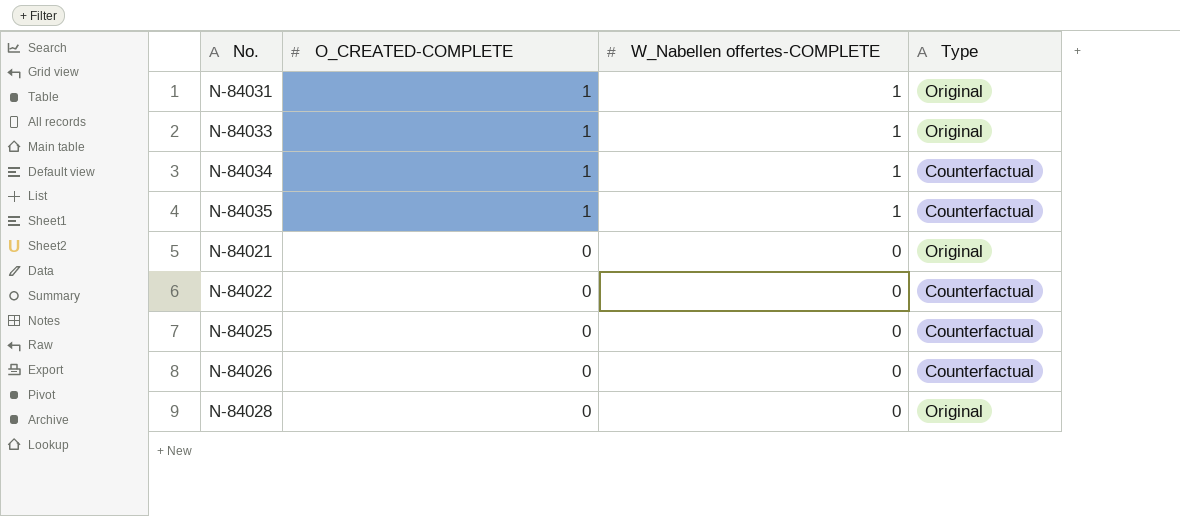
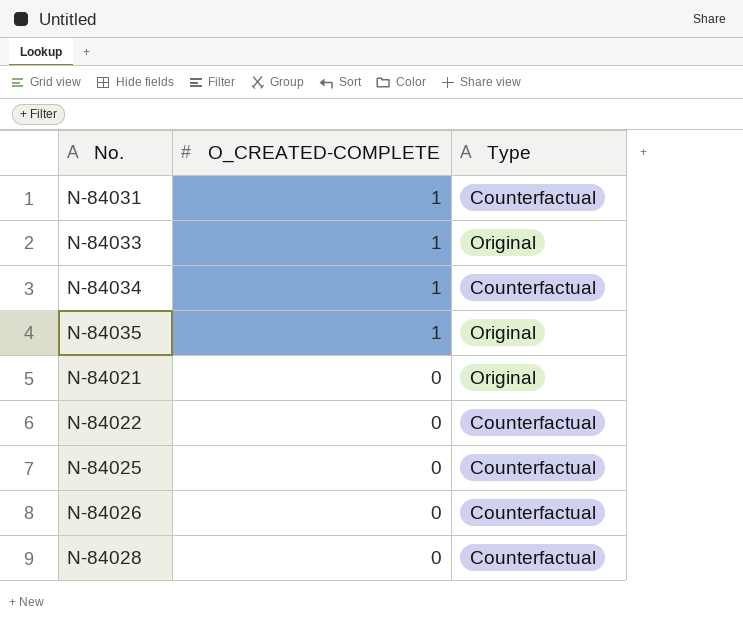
column W_Nabellen offertes-COMPLETE | position: 3 -> none
N-84031 | Type: Original -> Counterfactual
N-84035 | Type: Counterfactual -> Original
N-84028 | Type: Original -> Counterfactual

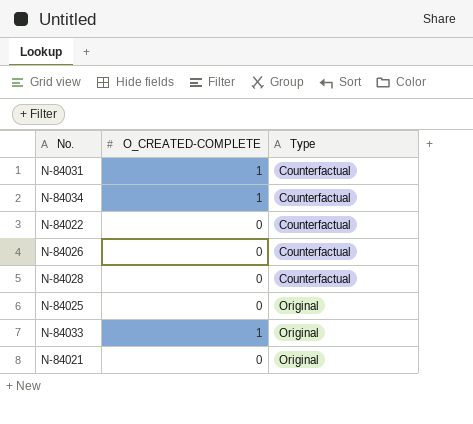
row order: O_CREATED-COMPLETE descending -> Type ascending
row N-84035: 1 | Original -> none
N-84025 | Type: Counterfactual -> Original

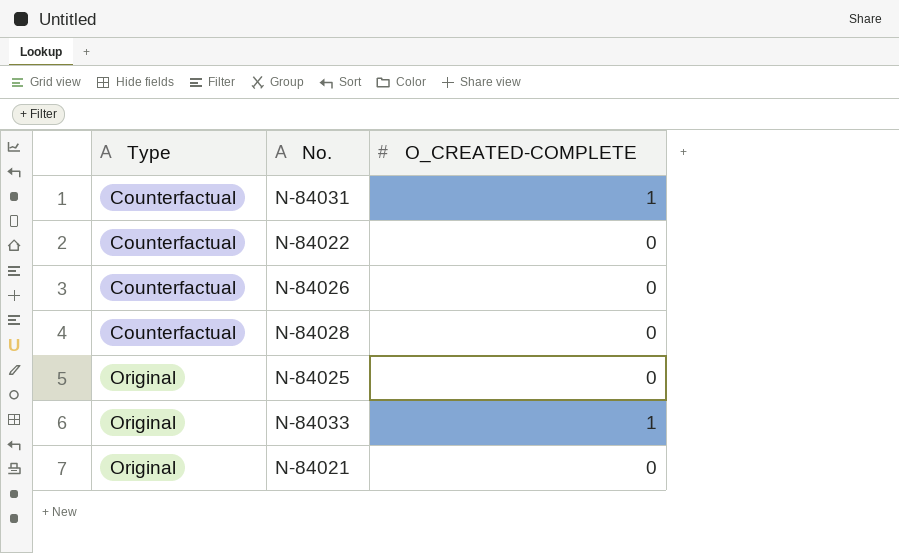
column Type | position: 3 -> 1
row N-84034: 1 | Counterfactual -> none

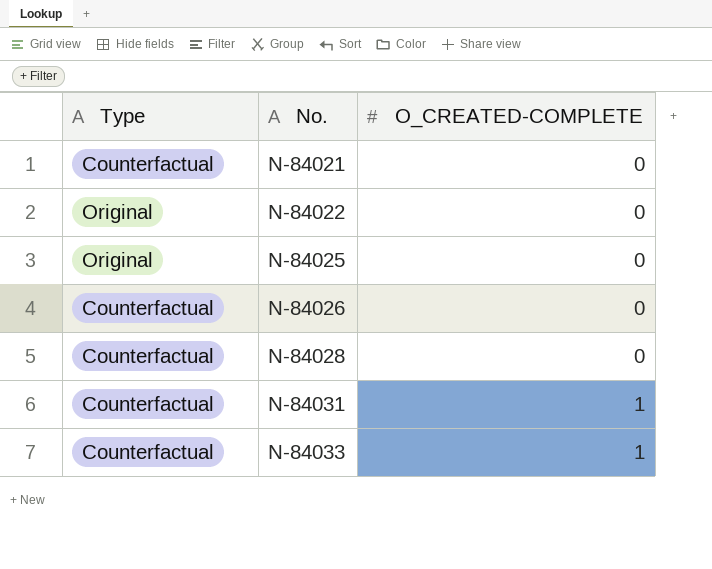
row order: Type ascending -> No. ascending
N-84021 | Type: Original -> Counterfactual
N-84022 | Type: Counterfactual -> Original
N-84033 | Type: Original -> Counterfactual

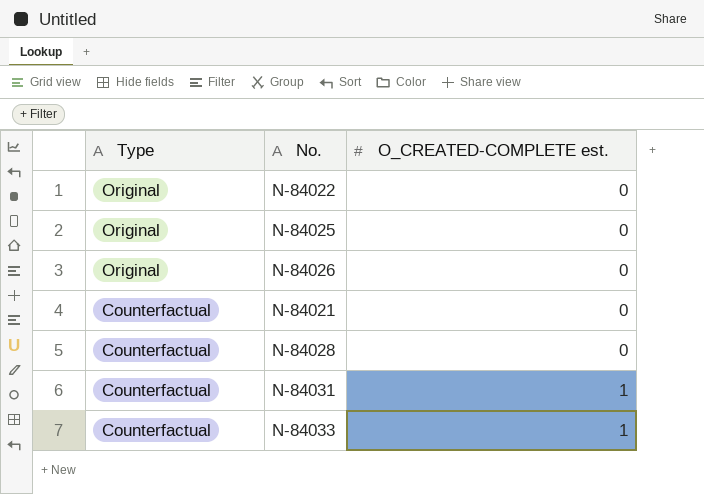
row order: No. ascending -> Type descending
column name: O_CREATED-COMPLETE -> O_CREATED-COMPLETE est.
N-84026 | Type: Counterfactual -> Original

